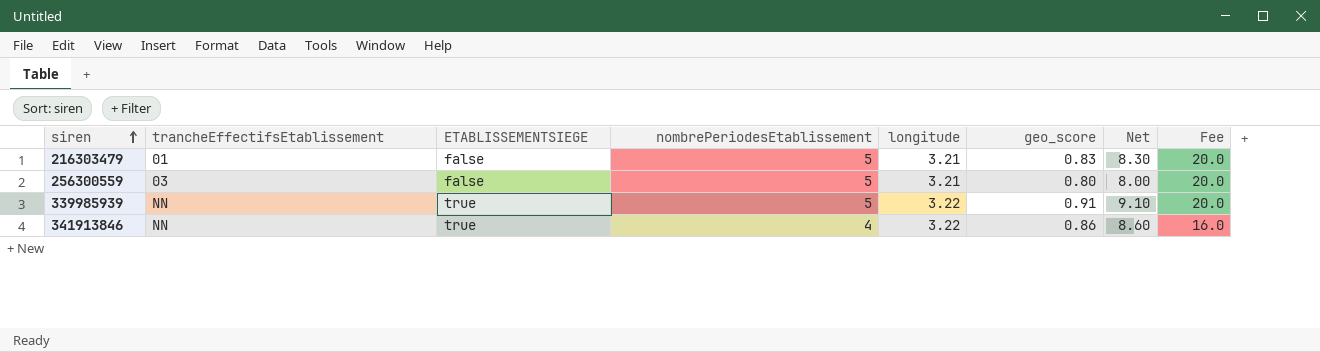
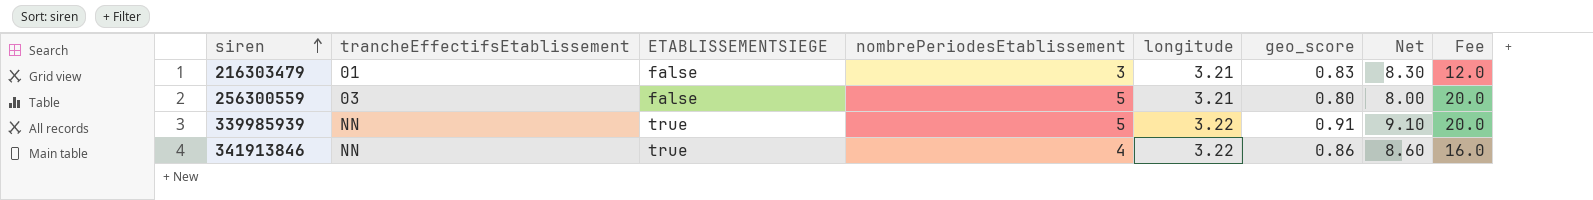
216303479 | nombrePeriodesEtablissement: 5 -> 3
216303479 | Fee: 20.0 -> 12.0

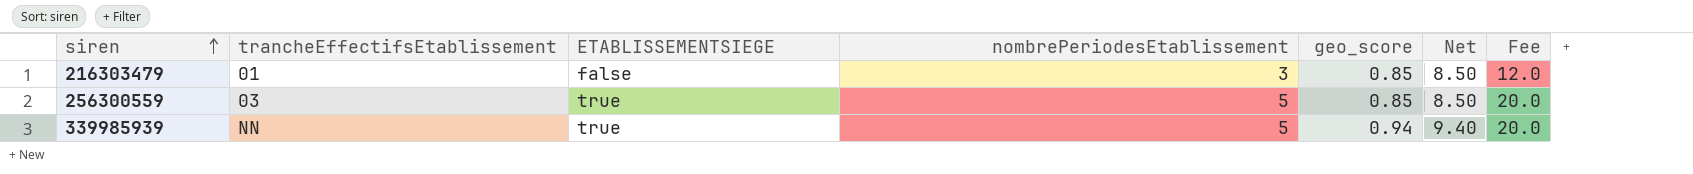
column longitude | position: 5 -> none
row 341913846: NN | true | 4 | 3.22 | 0.86 | 8.60 | 16.0 -> none
216303479 | geo_score: 0.83 -> 0.85
216303479 | Net: 8.30 -> 8.50
256300559 | ETABLISSEMENTSIEGE: false -> true
256300559 | geo_score: 0.80 -> 0.85
256300559 | Net: 8.00 -> 8.50
339985939 | geo_score: 0.91 -> 0.94
339985939 | Net: 9.10 -> 9.40

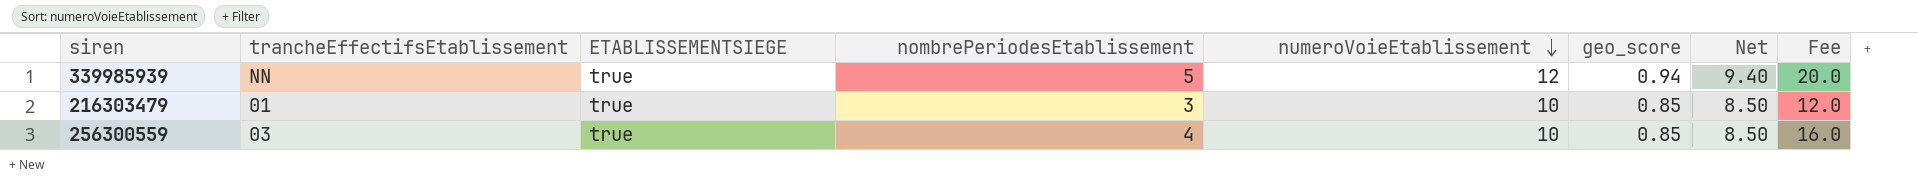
row order: siren ascending -> numeroVoieEtablissement descending
column numeroVoieEtablissement | position: none -> 5
216303479 | ETABLISSEMENTSIEGE: false -> true
256300559 | nombrePeriodesEtablissement: 5 -> 4
256300559 | Fee: 20.0 -> 16.0

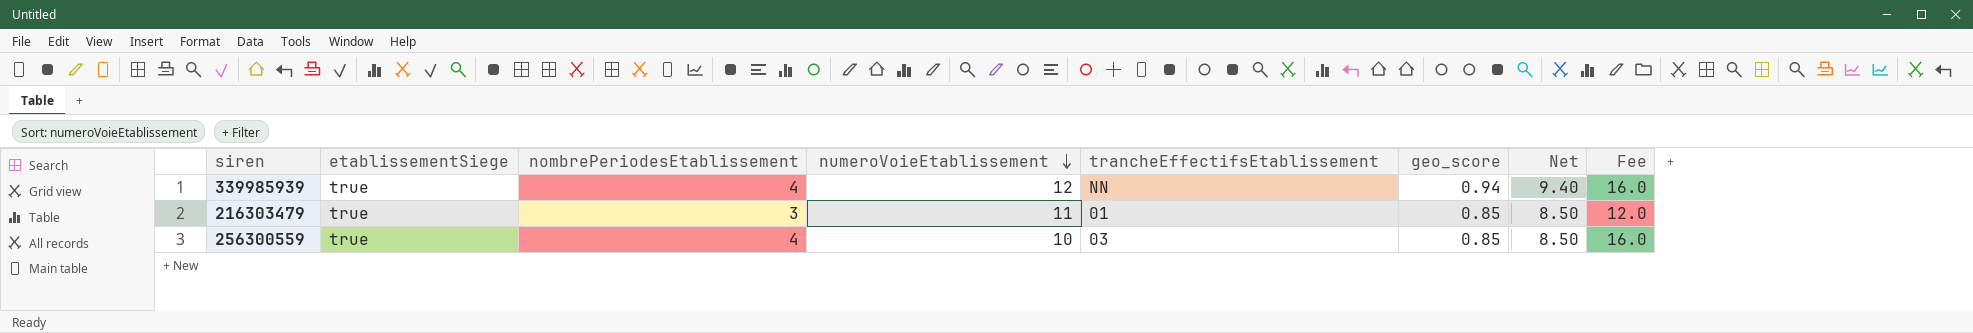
column name: ETABLISSEMENTSIEGE -> etablissementSiege
column trancheEffectifsEtablissement | position: 2 -> 5
339985939 | nombrePeriodesEtablissement: 5 -> 4
339985939 | Fee: 20.0 -> 16.0
216303479 | numeroVoieEtablissement: 10 -> 11

